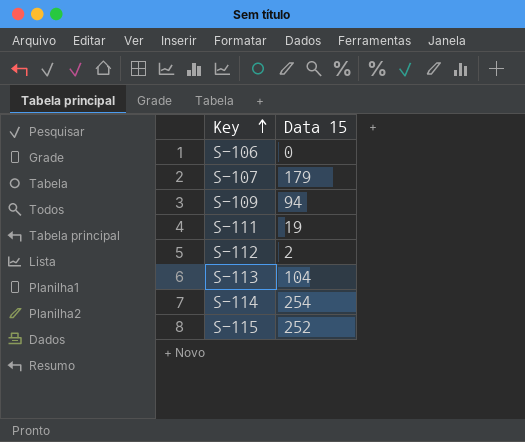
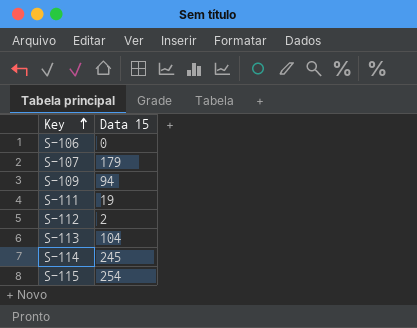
S-114 | Data 15: 254 -> 245
S-115 | Data 15: 252 -> 254

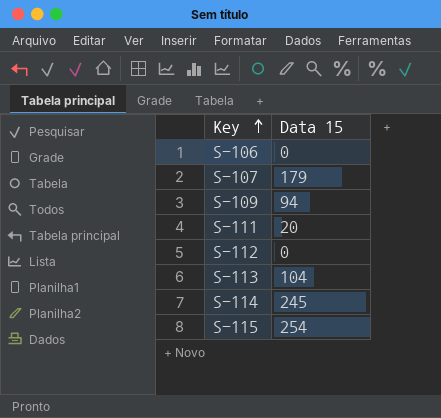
S-111 | Data 15: 19 -> 20
S-112 | Data 15: 2 -> 0

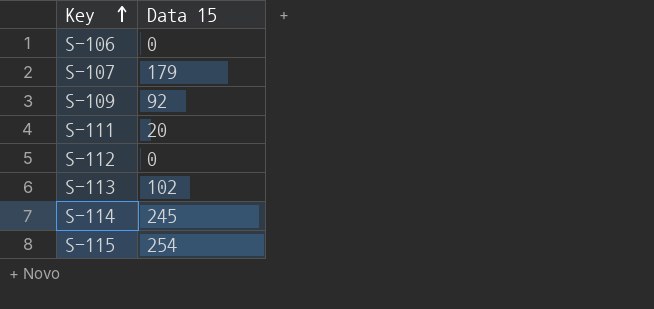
S-109 | Data 15: 94 -> 92
S-113 | Data 15: 104 -> 102

